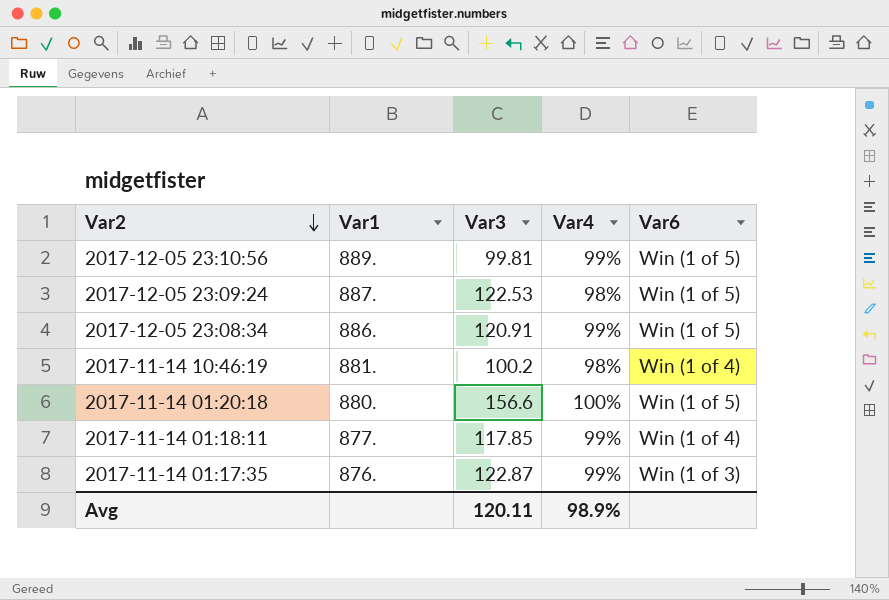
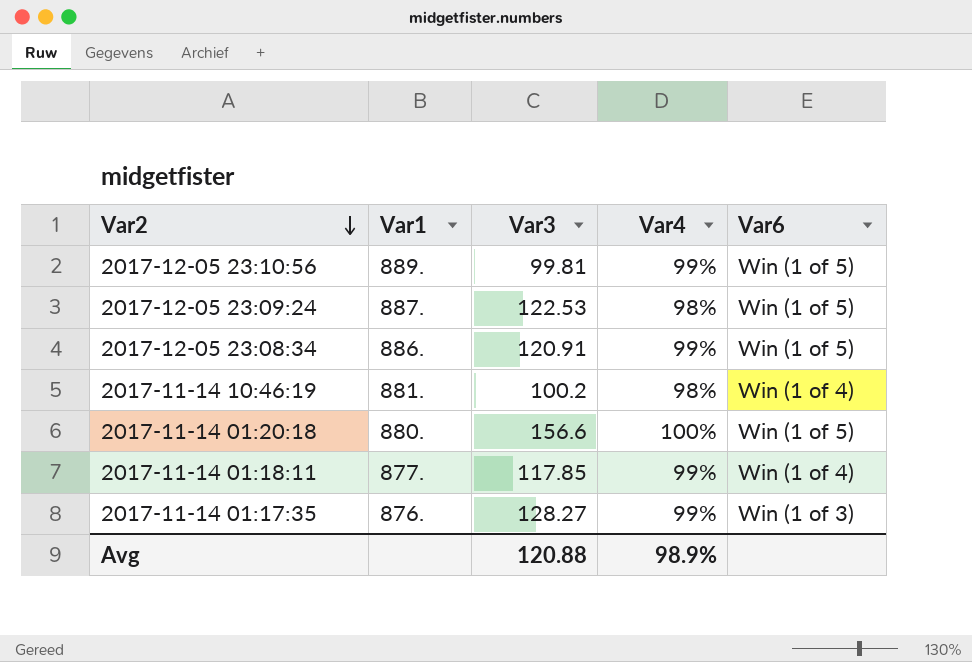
2017-11-14 01:17:35 | Var3: 122.87 -> 128.27
Avg | Var3: 120.11 -> 120.88

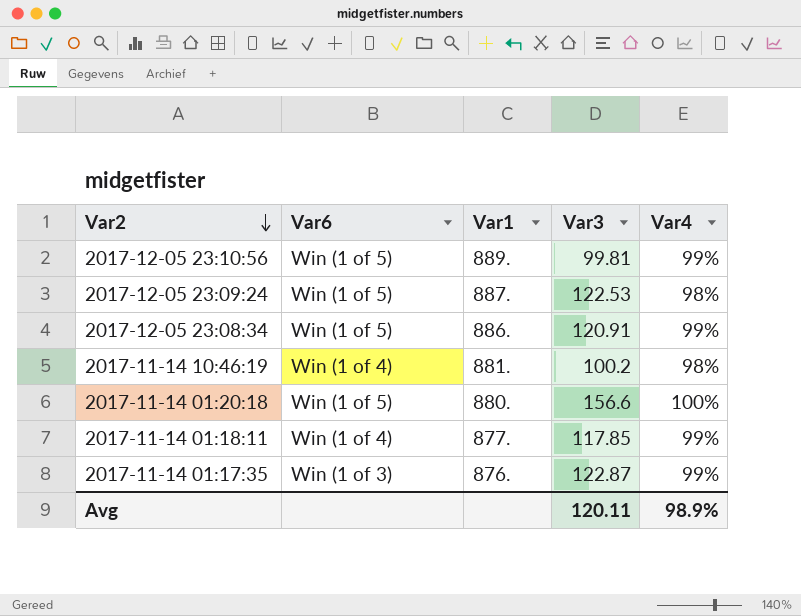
column Var6 | position: 5 -> 2
2017-11-14 01:17:35 | Var3: 128.27 -> 122.87
Avg | Var3: 120.88 -> 120.11

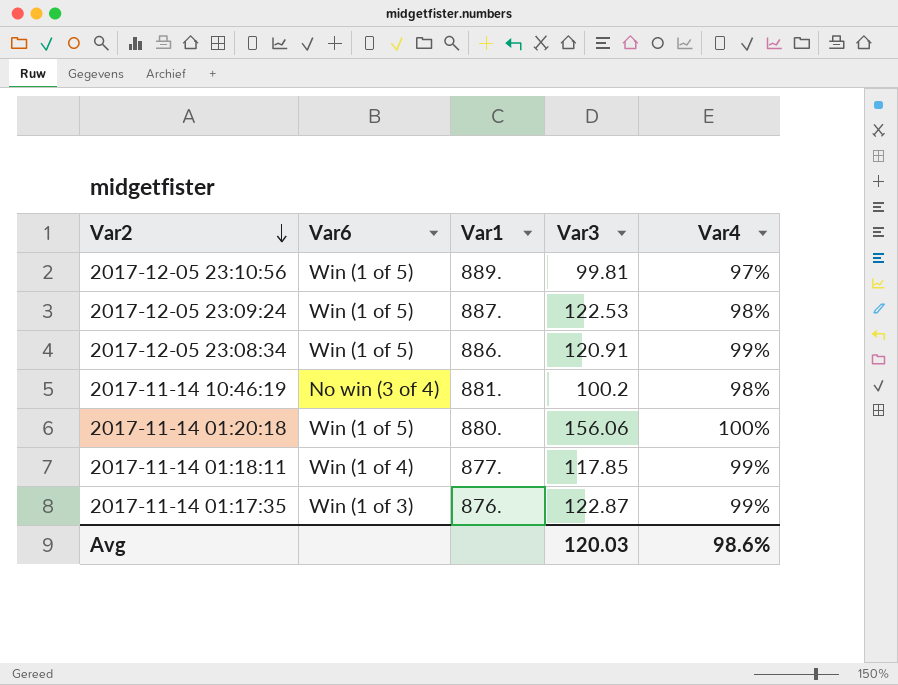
2017-12-05 23:10:56 | Var4: 99% -> 97%
2017-11-14 10:46:19 | Var6: Win (1 of 4) -> No win (3 of 4)
2017-11-14 01:20:18 | Var3: 156.6 -> 156.06
Avg | Var3: 120.11 -> 120.03
Avg | Var4: 98.9% -> 98.6%

